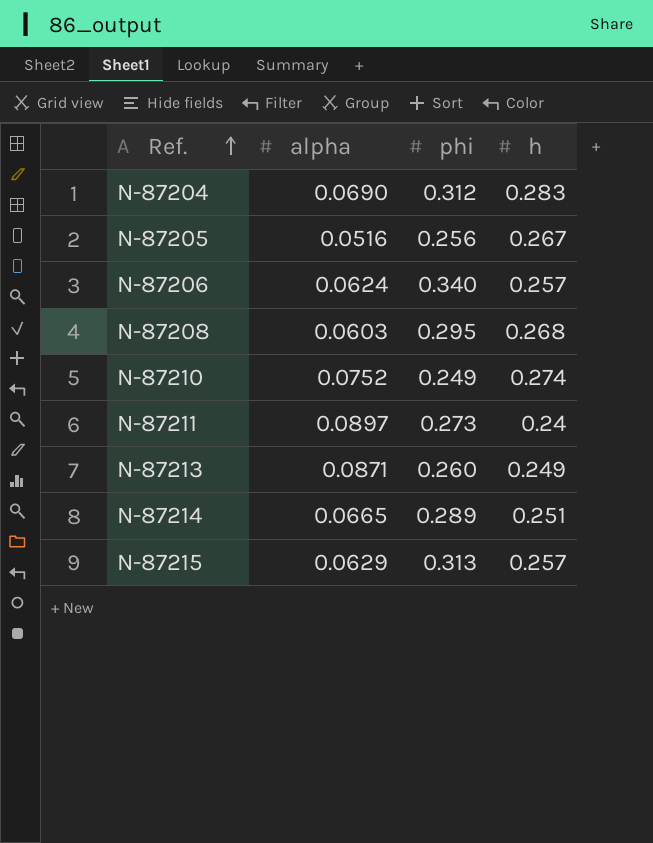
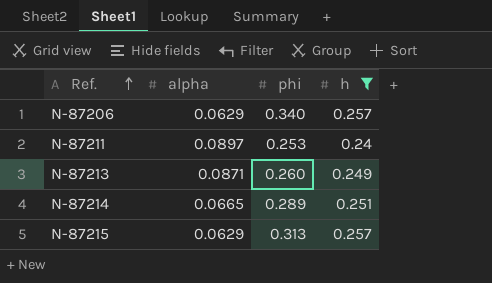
filter: none -> h <= 0.257
N-87206 | alpha: 0.0624 -> 0.0629
N-87211 | phi: 0.273 -> 0.253

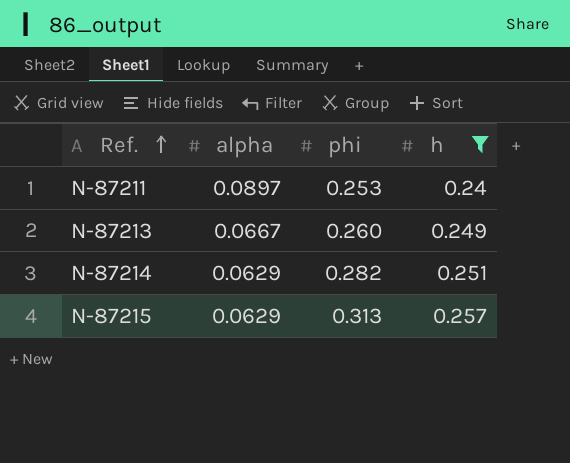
row N-87206: 0.0629 | 0.340 | 0.257 -> none
N-87213 | alpha: 0.0871 -> 0.0667
N-87214 | alpha: 0.0665 -> 0.0629
N-87214 | phi: 0.289 -> 0.282

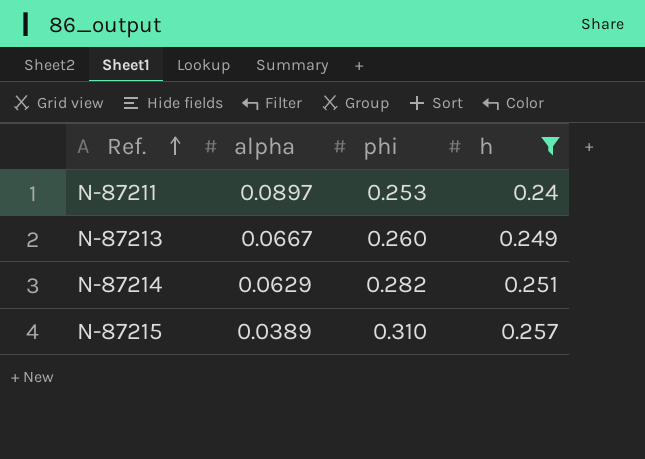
N-87215 | alpha: 0.0629 -> 0.0389
N-87215 | phi: 0.313 -> 0.310

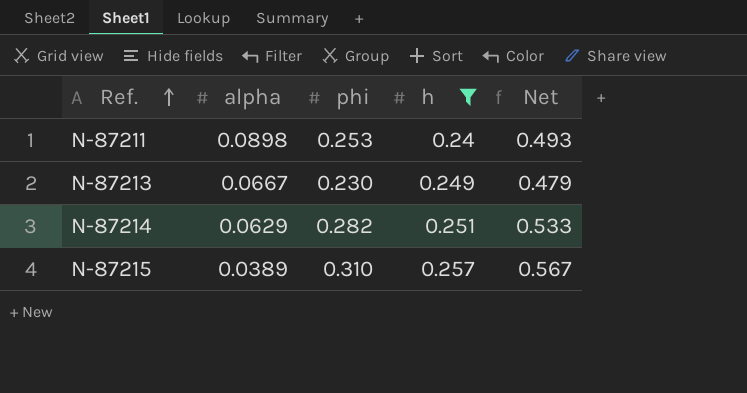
column Net | formula: none -> [phi] + [h]
N-87211 | alpha: 0.0897 -> 0.0898
N-87213 | phi: 0.260 -> 0.230

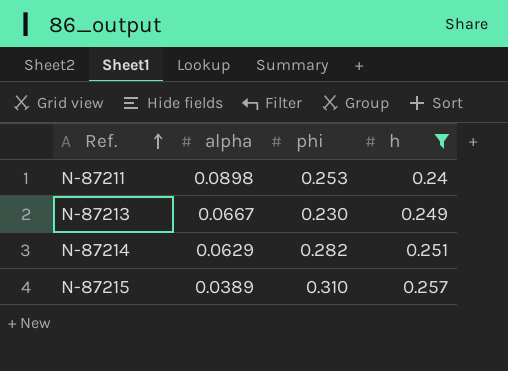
column Net | formula: [phi] + [h] -> none

